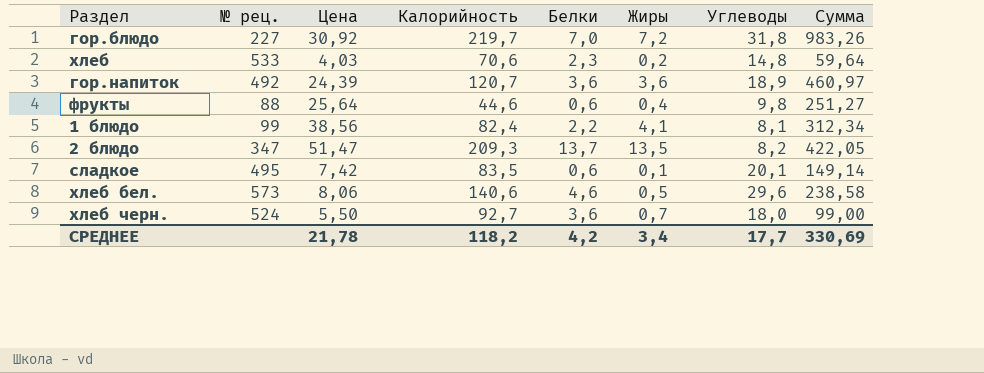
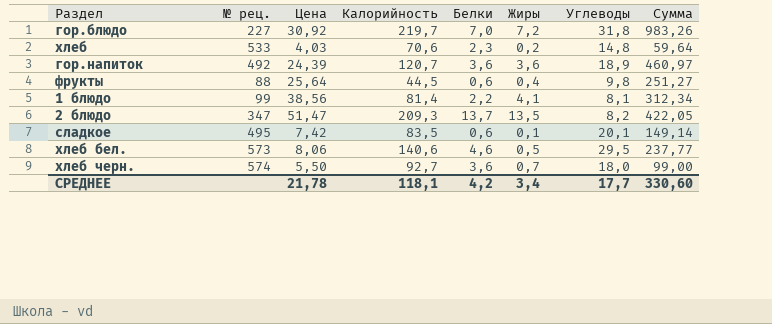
фрукты | Калорийность: 44,6 -> 44,5
1 блюдо | Калорийность: 82,4 -> 81,4
хлеб бел. | Углеводы: 29,6 -> 29,5
хлеб бел. | Сумма: 238,58 -> 237,77
хлеб черн. | № рец.: 524 -> 574
СРЕДНЕЕ | Калорийность: 118,2 -> 118,1
СРЕДНЕЕ | Сумма: 330,69 -> 330,60

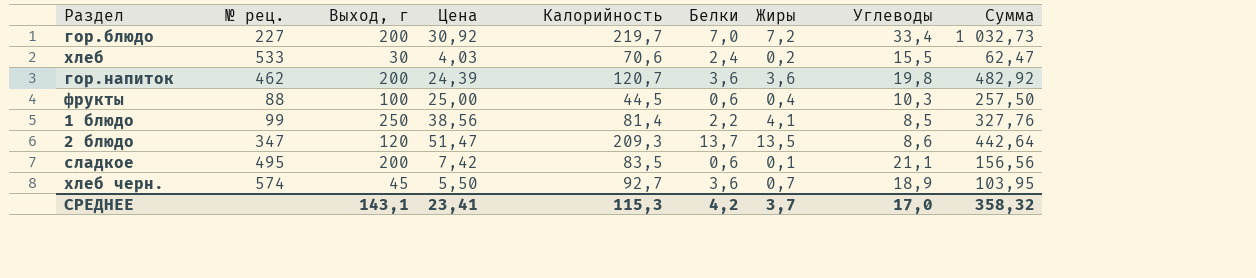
column Выход, г | position: none -> 3
row хлеб бел.: 573 | 8,06 | 140,6 | 4,6 | 0,5 | 29,5 | 237,77 -> none
гор.блюдо | Углеводы: 31,8 -> 33,4
гор.блюдо | Сумма: 983,26 -> 1 032,73
хлеб | Белки: 2,3 -> 2,4
хлеб | Углеводы: 14,8 -> 15,5
хлеб | Сумма: 59,64 -> 62,47
гор.напиток | № рец.: 492 -> 462
гор.напиток | Углеводы: 18,9 -> 19,8
гор.напиток | Сумма: 460,97 -> 482,92
фрукты | Цена: 25,64 -> 25,00
фрукты | Углеводы: 9,8 -> 10,3
фрукты | Сумма: 251,27 -> 257,50
1 блюдо | Углеводы: 8,1 -> 8,5
1 блюдо | Сумма: 312,34 -> 327,76
2 блюдо | Углеводы: 8,2 -> 8,6
2 блюдо | Сумма: 422,05 -> 442,64
сладкое | Углеводы: 20,1 -> 21,1
сладкое | Сумма: 149,14 -> 156,56
хлеб черн. | Углеводы: 18,0 -> 18,9
хлеб черн. | Сумма: 99,00 -> 103,95
СРЕДНЕЕ | Цена: 21,78 -> 23,41
СРЕДНЕЕ | Калорийность: 118,1 -> 115,3
СРЕДНЕЕ | Жиры: 3,4 -> 3,7
СРЕДНЕЕ | Углеводы: 17,7 -> 17,0
СРЕДНЕЕ | Сумма: 330,60 -> 358,32

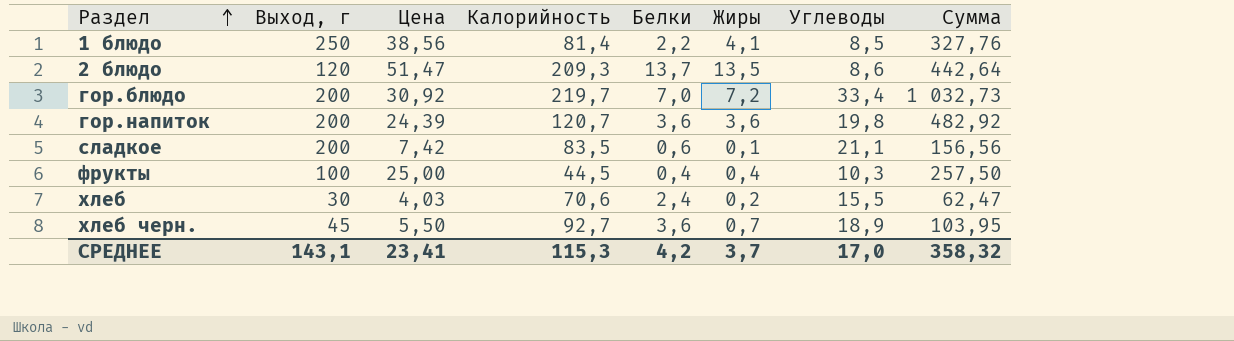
row order: none -> Раздел ascending
column № рец. | position: 2 -> none
фрукты | Белки: 0,6 -> 0,4

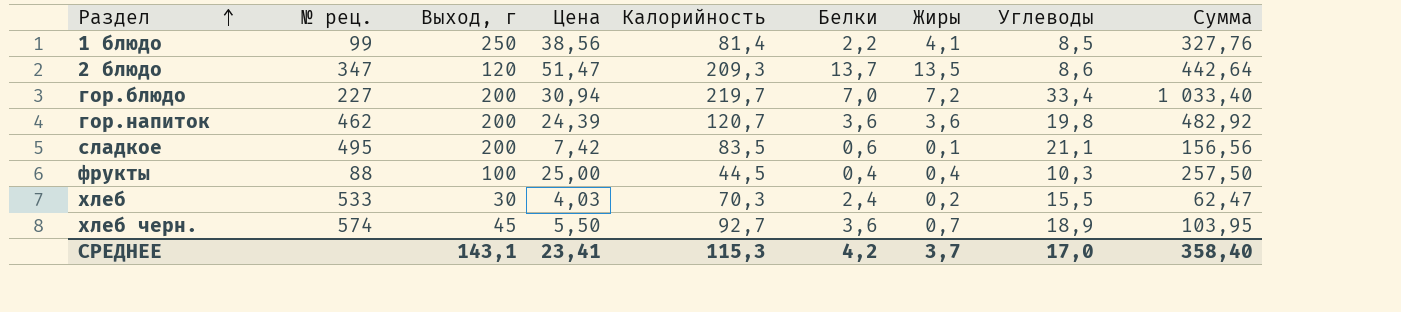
column № рец. | position: none -> 2
гор.блюдо | Цена: 30,92 -> 30,94
гор.блюдо | Сумма: 1 032,73 -> 1 033,40
хлеб | Калорийность: 70,6 -> 70,3
СРЕДНЕЕ | Сумма: 358,32 -> 358,40

